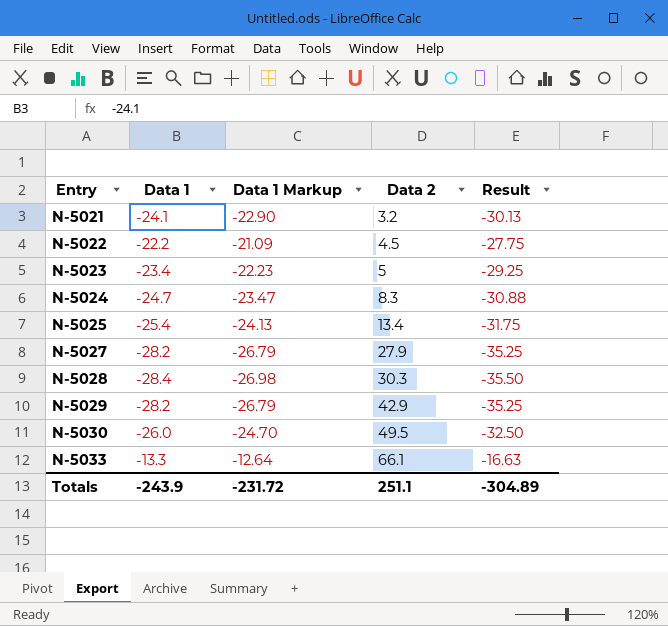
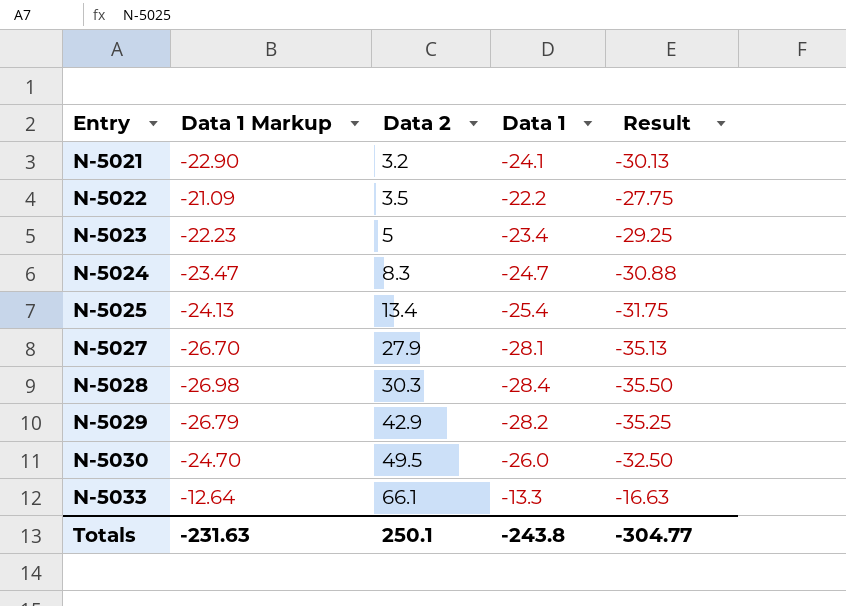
column Data 1 | position: 2 -> 4
N-5022 | Data 2: 4.5 -> 3.5
N-5027 | Data 1 Markup: -26.79 -> -26.70
N-5027 | Data 1: -28.2 -> -28.1
N-5027 | Result: -35.25 -> -35.13
Totals | Data 1 Markup: -231.72 -> -231.63
Totals | Data 2: 251.1 -> 250.1
Totals | Data 1: -243.9 -> -243.8
Totals | Result: -304.89 -> -304.77

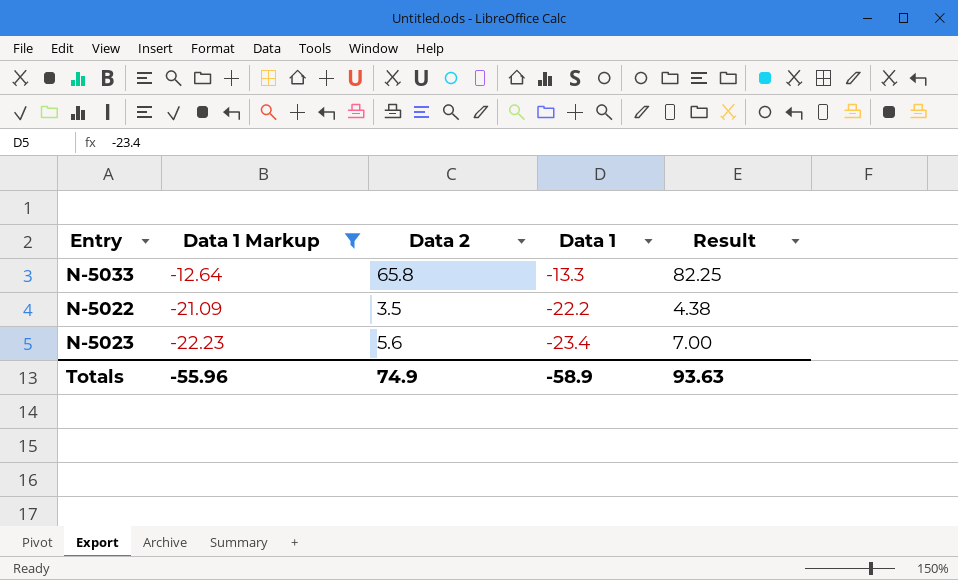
filter: none -> Data 1 Markup >= -22.23
row order: Entry ascending -> Data 1 Markup descending
column Result | formula: [Data 1] * 1.25 -> [Data 2] * 1.25
N-5033 | Data 2: 66.1 -> 65.8
N-5023 | Data 2: 5 -> 5.6
Totals | Data 1 Markup: -231.63 -> -55.96
Totals | Data 2: 250.1 -> 74.9
Totals | Data 1: -243.8 -> -58.9
Totals | Result: -304.77 -> 93.63

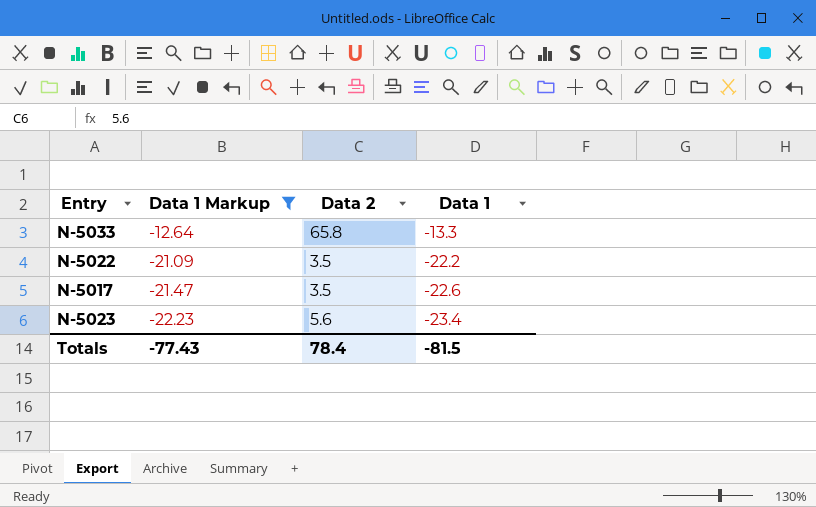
column Result | formula: [Data 2] * 1.25 -> none
row N-5017: none -> -21.47 | 3.5 | -22.6
Totals | Data 1 Markup: -55.96 -> -77.43
Totals | Data 2: 74.9 -> 78.4
Totals | Data 1: -58.9 -> -81.5

